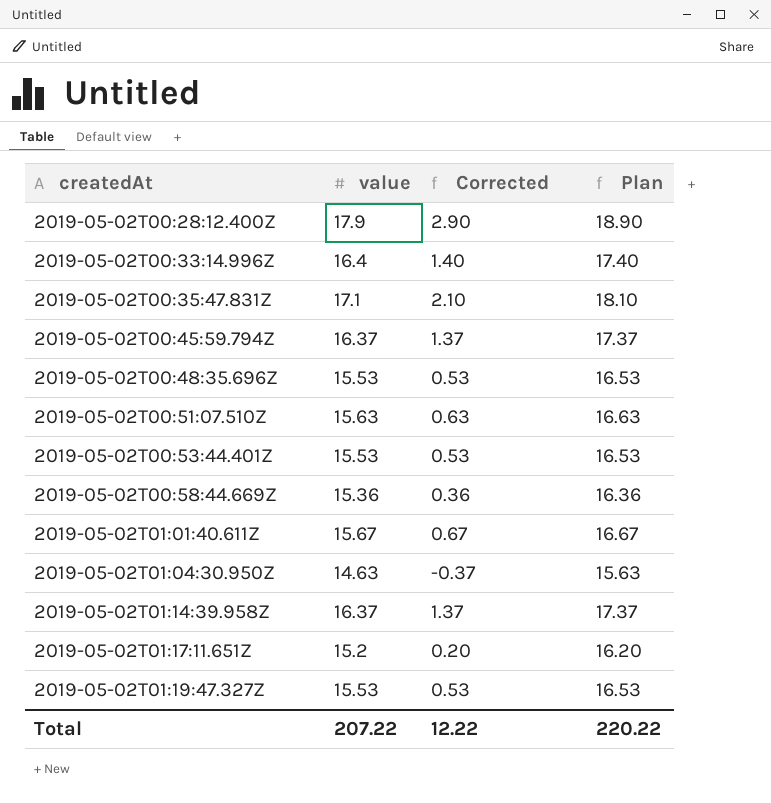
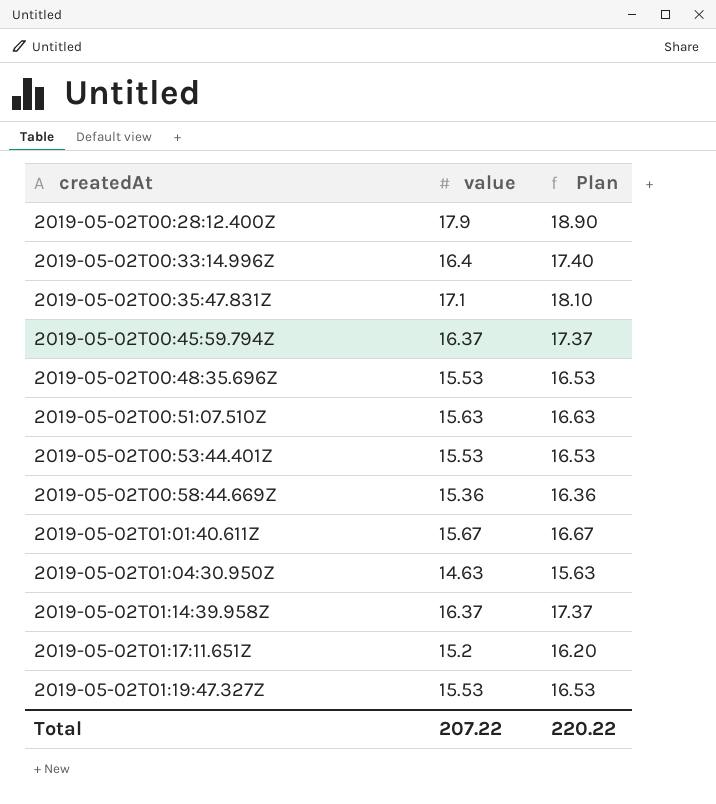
column Corrected | formula: [value] - 15 -> none

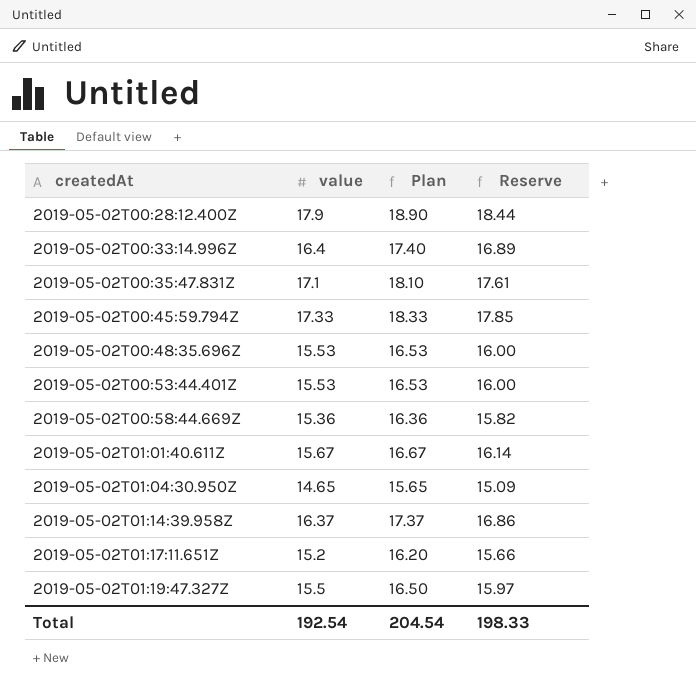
column Reserve | formula: none -> [value] * 1.03
row 2019-05-02T00:51:07.510Z: 15.63 | 16.63 -> none
2019-05-02T00:45:59.794Z | value: 16.37 -> 17.33
2019-05-02T00:45:59.794Z | Plan: 17.37 -> 18.33
2019-05-02T01:04:30.950Z | value: 14.63 -> 14.65
2019-05-02T01:04:30.950Z | Plan: 15.63 -> 15.65
2019-05-02T01:19:47.327Z | value: 15.53 -> 15.5
2019-05-02T01:19:47.327Z | Plan: 16.53 -> 16.50
Total | value: 207.22 -> 192.54
Total | Plan: 220.22 -> 204.54

